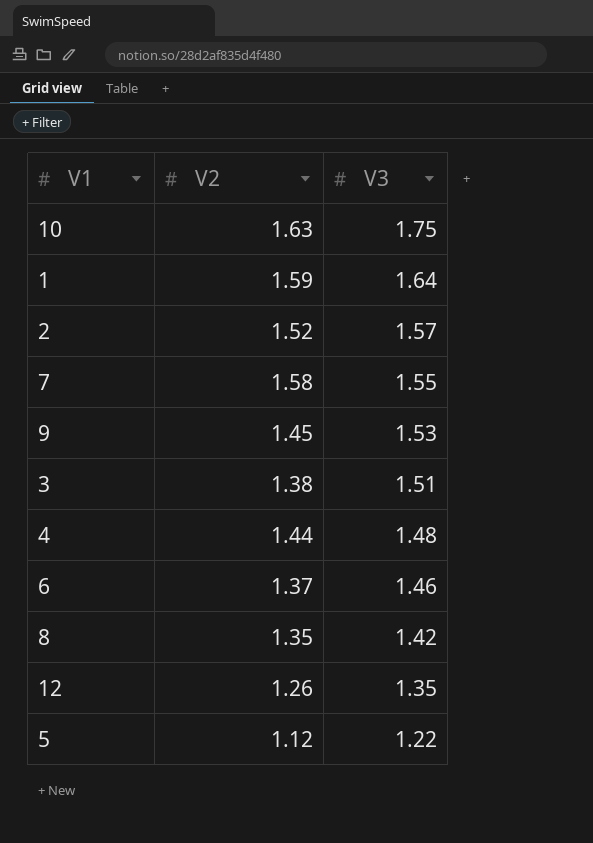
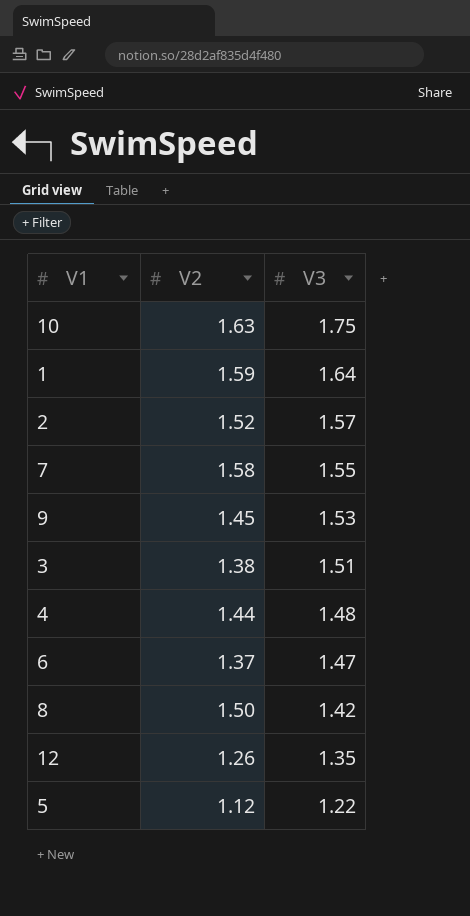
6 | V3: 1.46 -> 1.47
8 | V2: 1.35 -> 1.50

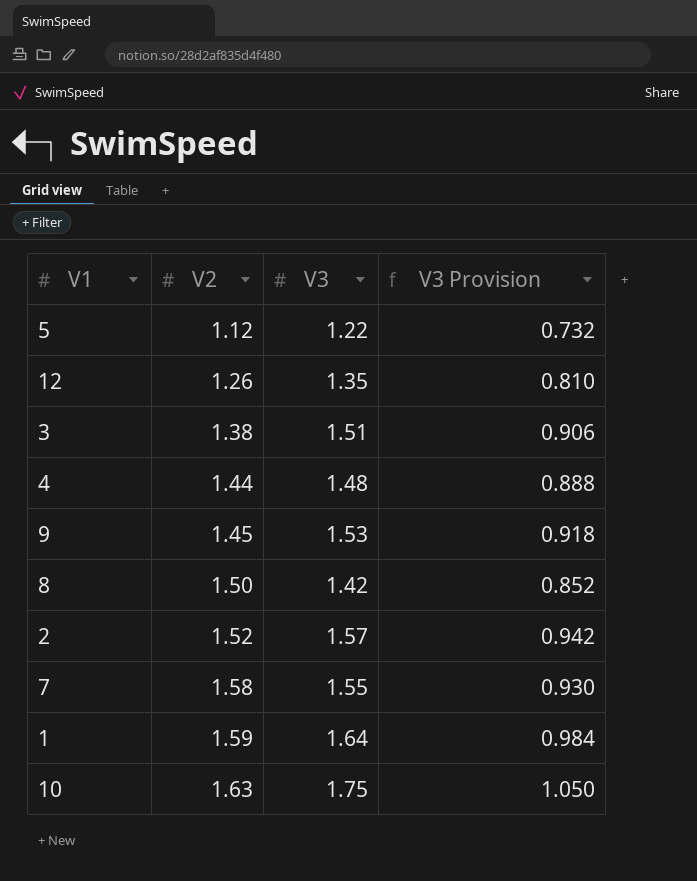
row order: V3 descending -> V2 ascending
column V3 Provision | formula: none -> [V3] * 0.6
row 6: 1.37 | 1.47 -> none

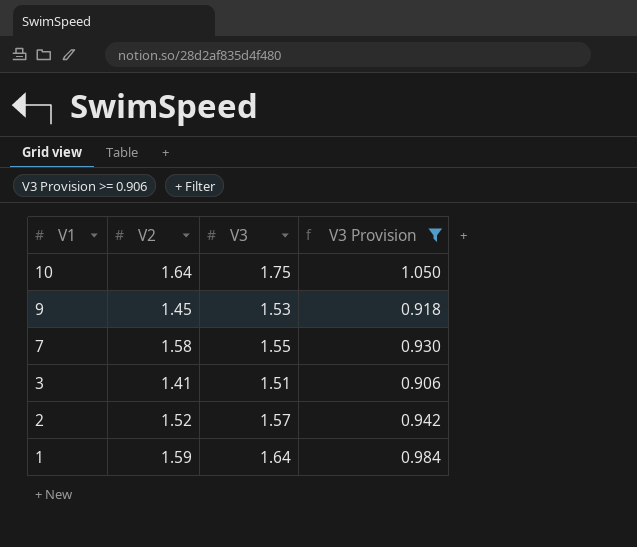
filter: none -> V3 Provision >= 0.906
row order: V2 ascending -> V1 descending
10 | V2: 1.63 -> 1.64
3 | V2: 1.38 -> 1.41

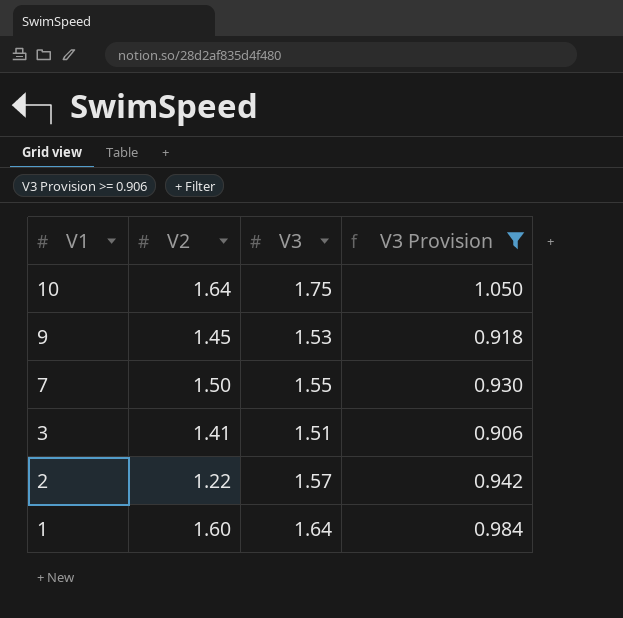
7 | V2: 1.58 -> 1.50
2 | V2: 1.52 -> 1.22
1 | V2: 1.59 -> 1.60

